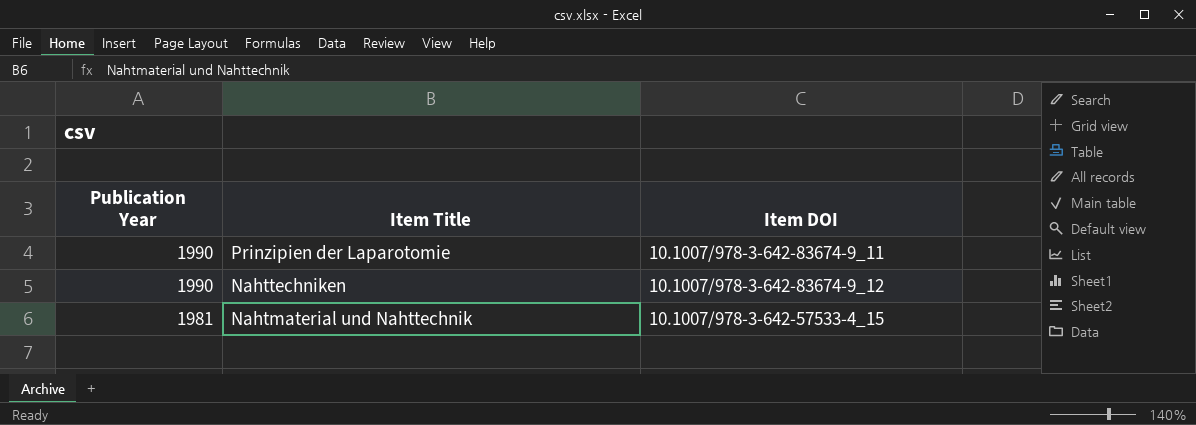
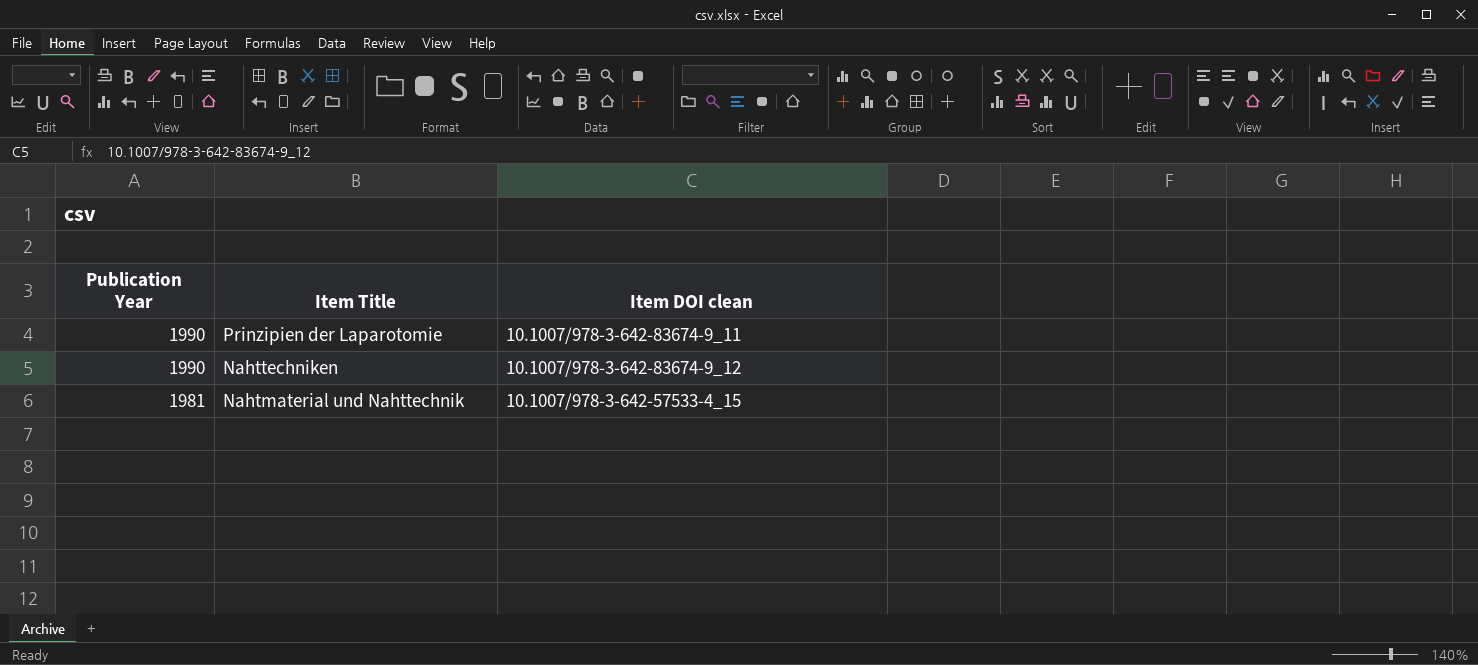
column name: Item DOI -> Item DOI clean

